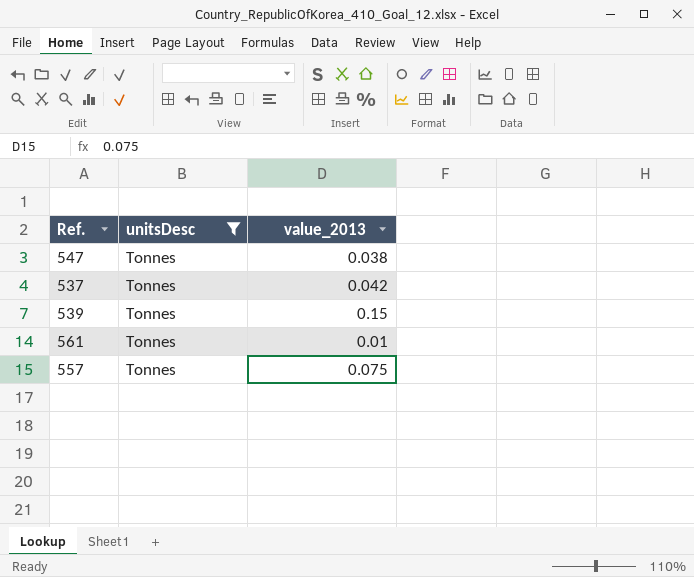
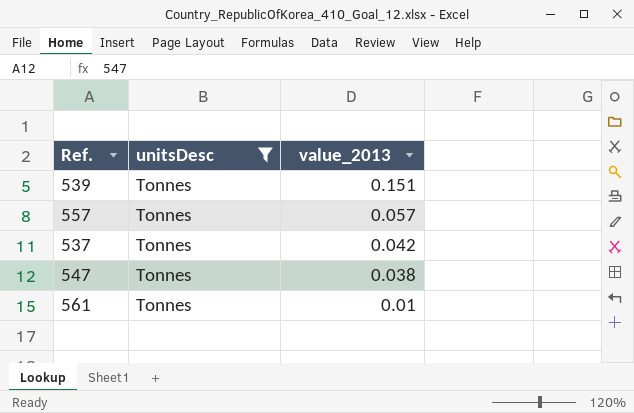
row order: none -> value_2013 descending
539 | value_2013: 0.15 -> 0.151
557 | value_2013: 0.075 -> 0.057

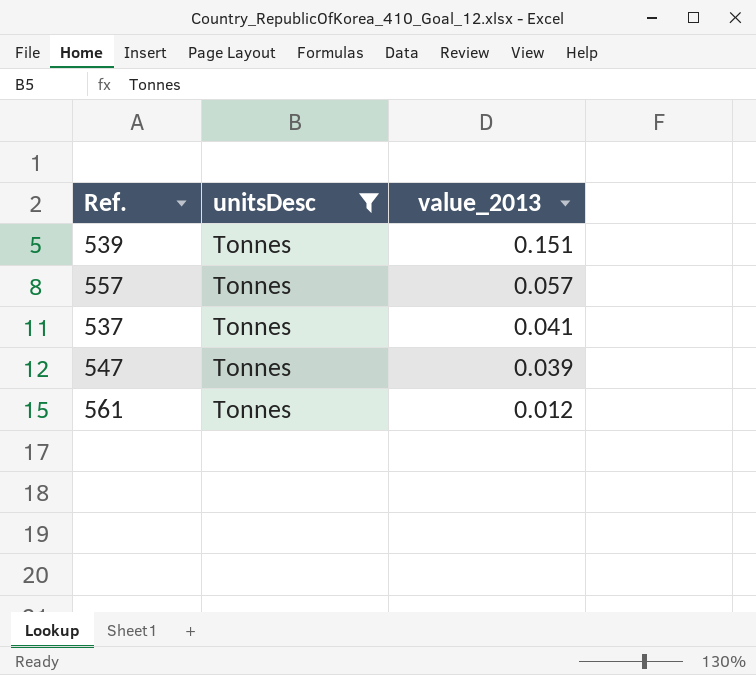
537 | value_2013: 0.042 -> 0.041
547 | value_2013: 0.038 -> 0.039
561 | value_2013: 0.01 -> 0.012

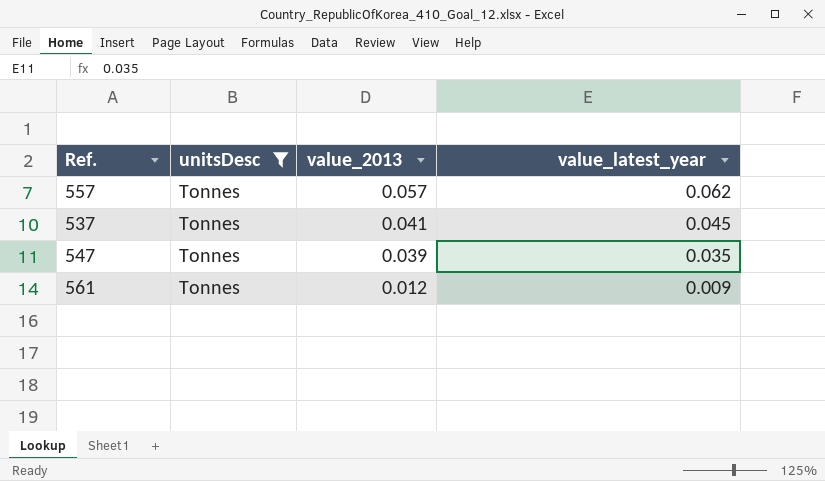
column value_latest_year | position: none -> 4
row 539: Tonnes | 0.151 -> none

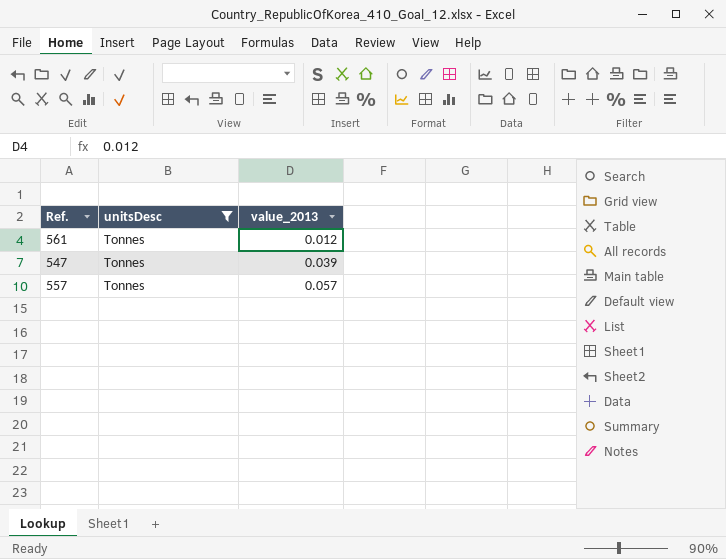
row order: value_2013 descending -> value_2013 ascending
column value_latest_year | position: 4 -> none
row 537: Tonnes | 0.041 | 0.045 -> none

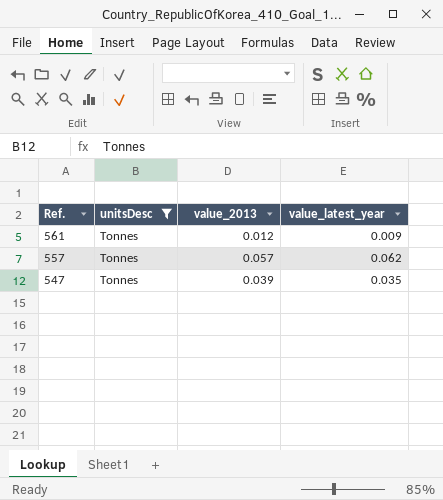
row order: value_2013 ascending -> Ref. descending
column value_latest_year | position: none -> 4

